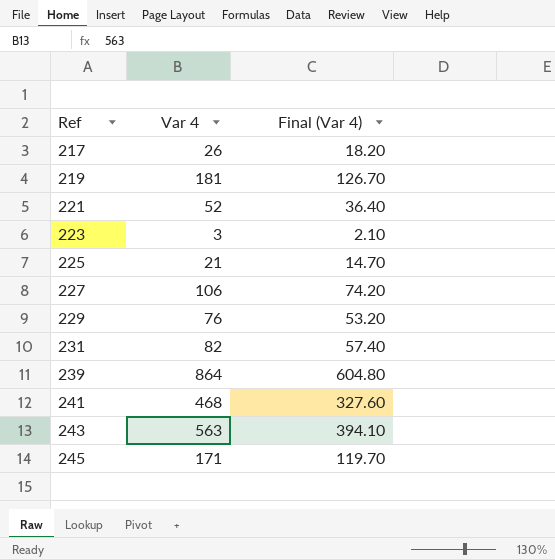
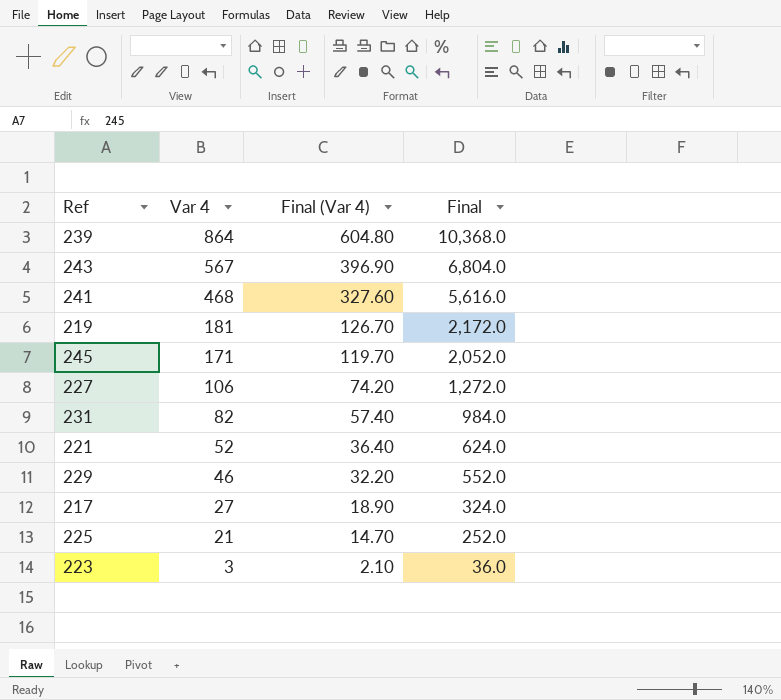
row order: Ref ascending -> Var 4 descending
column Final | formula: none -> [Var 4] * 12
243 | Var 4: 563 -> 567
243 | Final (Var 4): 394.10 -> 396.90
229 | Var 4: 76 -> 46
229 | Final (Var 4): 53.20 -> 32.20
217 | Var 4: 26 -> 27
217 | Final (Var 4): 18.20 -> 18.90

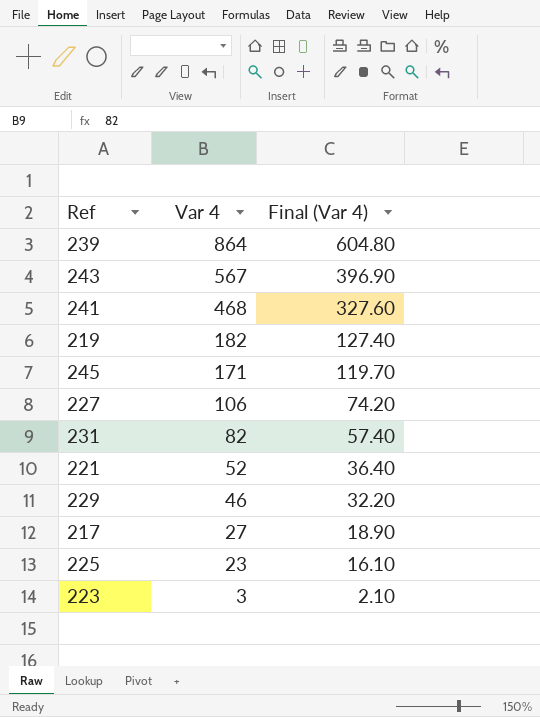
column Final | formula: [Var 4] * 12 -> none
219 | Var 4: 181 -> 182
219 | Final (Var 4): 126.70 -> 127.40
225 | Var 4: 21 -> 23
225 | Final (Var 4): 14.70 -> 16.10

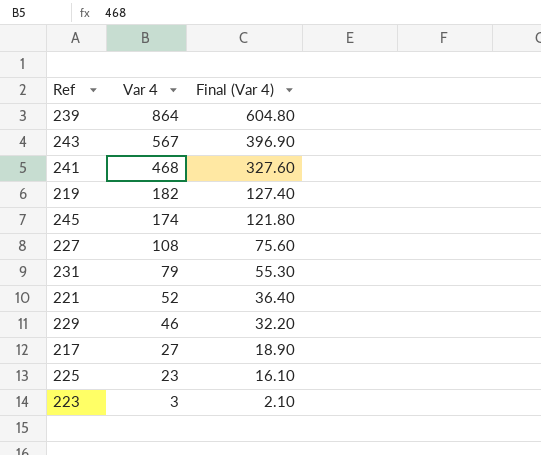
245 | Var 4: 171 -> 174
245 | Final (Var 4): 119.70 -> 121.80
227 | Var 4: 106 -> 108
227 | Final (Var 4): 74.20 -> 75.60
231 | Var 4: 82 -> 79
231 | Final (Var 4): 57.40 -> 55.30

